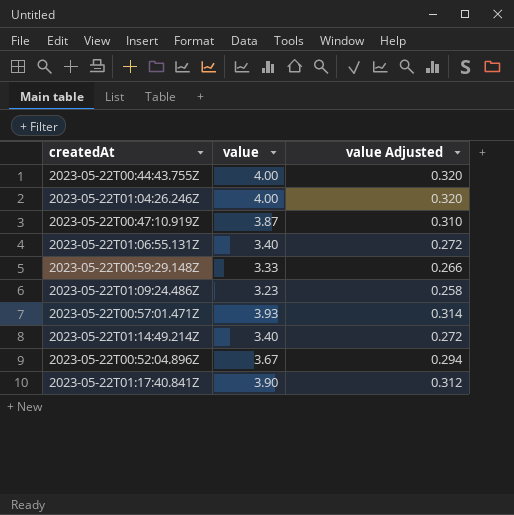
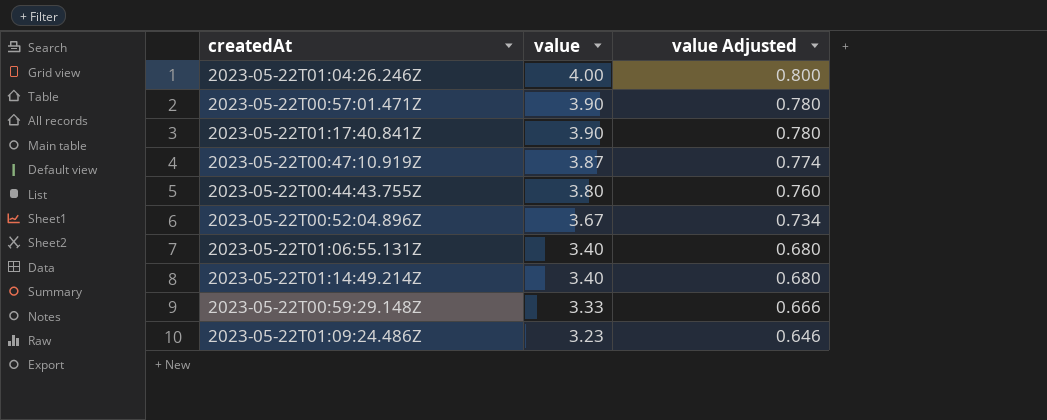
row order: none -> value descending
column value Adjusted | formula: [value] * 0.08 -> [value] * 0.2
2023-05-22T00:57:01.471Z | value: 3.93 -> 3.90
2023-05-22T00:44:43.755Z | value: 4.00 -> 3.80

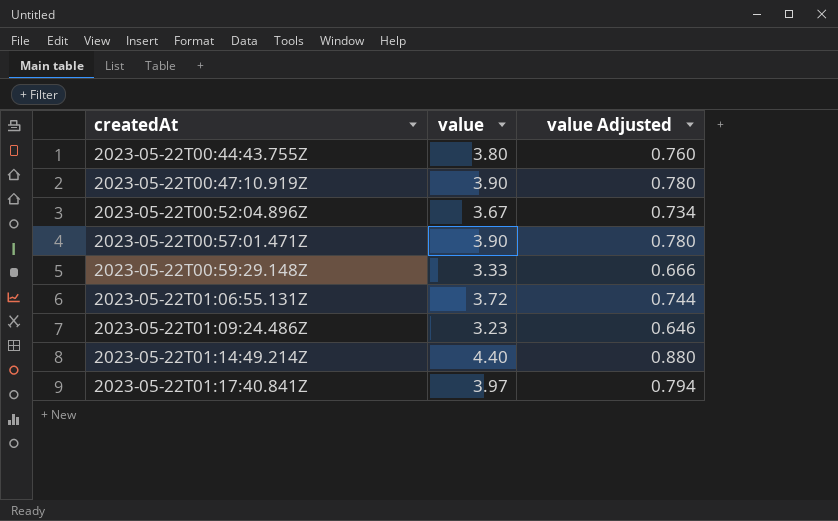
row order: value descending -> createdAt ascending
row 2023-05-22T01:04:26.246Z: 4.00 | 0.800 -> none
2023-05-22T00:47:10.919Z | value: 3.87 -> 3.90
2023-05-22T00:47:10.919Z | value Adjusted: 0.774 -> 0.780
2023-05-22T01:06:55.131Z | value: 3.40 -> 3.72
2023-05-22T01:06:55.131Z | value Adjusted: 0.680 -> 0.744
2023-05-22T01:14:49.214Z | value: 3.40 -> 4.40
2023-05-22T01:14:49.214Z | value Adjusted: 0.680 -> 0.880
2023-05-22T01:17:40.841Z | value: 3.90 -> 3.97
2023-05-22T01:17:40.841Z | value Adjusted: 0.780 -> 0.794

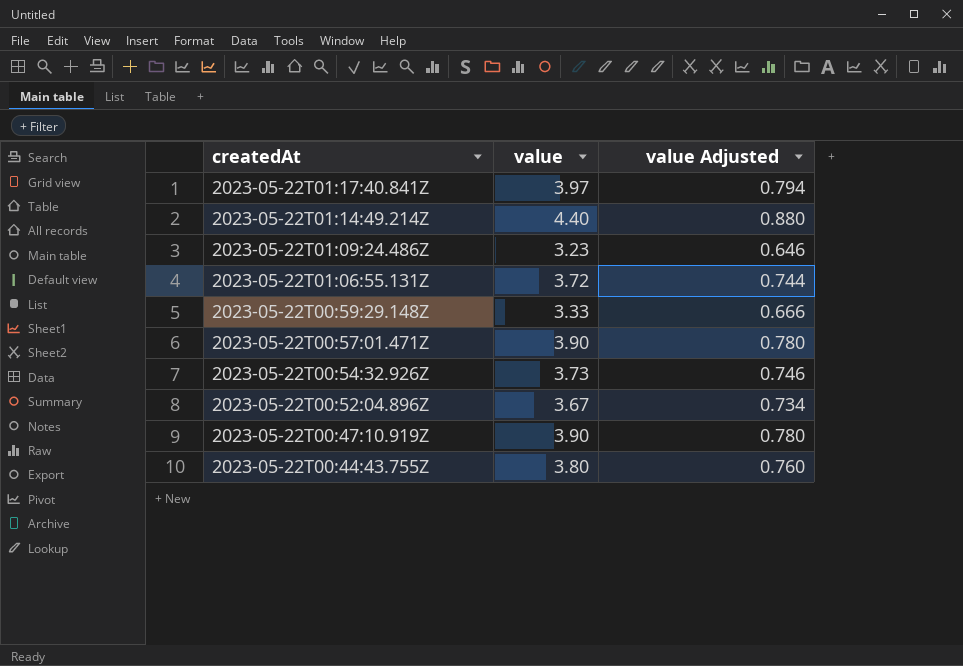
row order: createdAt ascending -> createdAt descending
row 2023-05-22T00:54:32.926Z: none -> 3.73 | 0.746

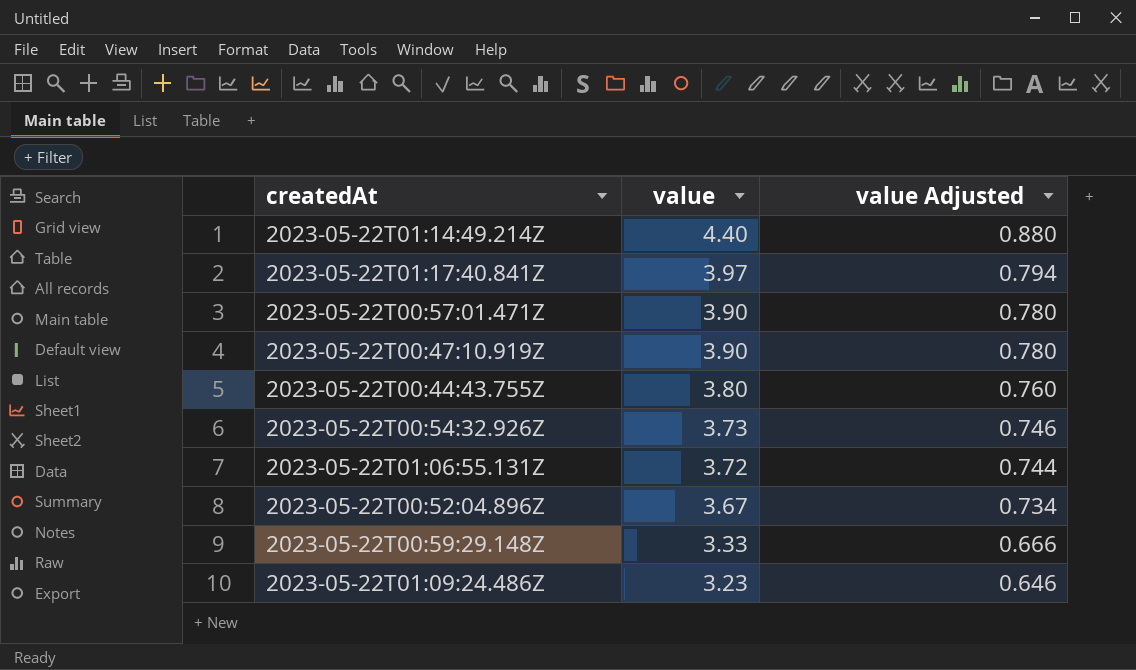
row order: createdAt descending -> value descending

